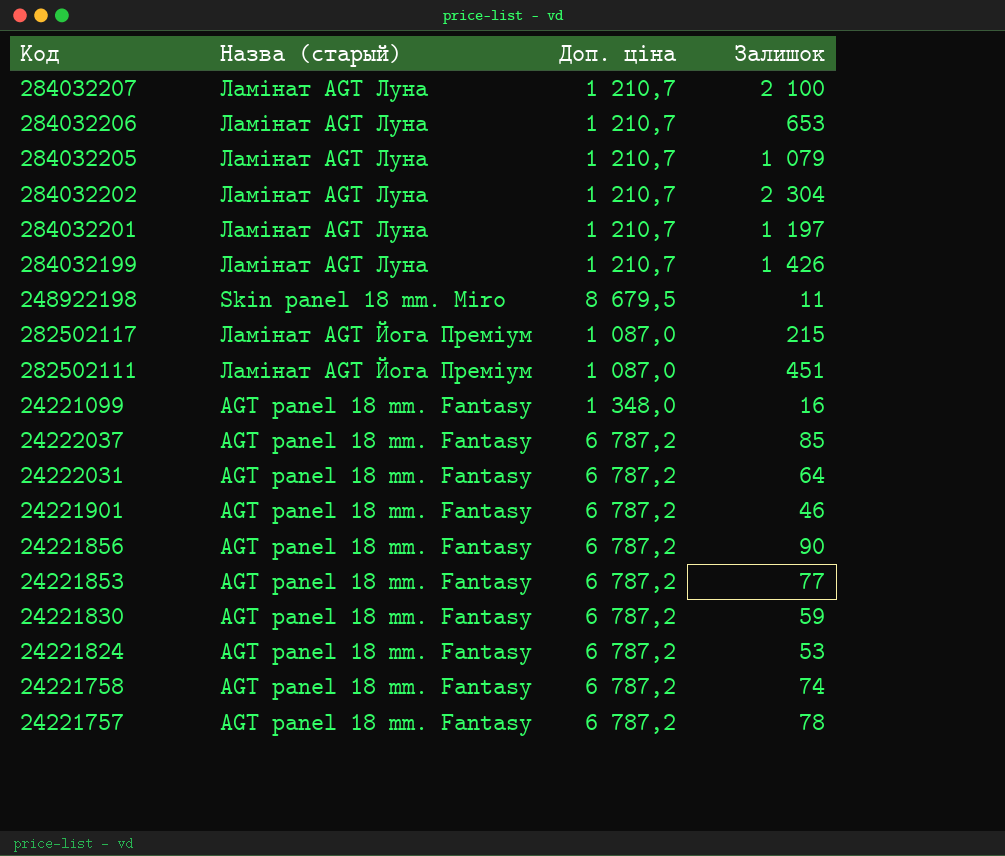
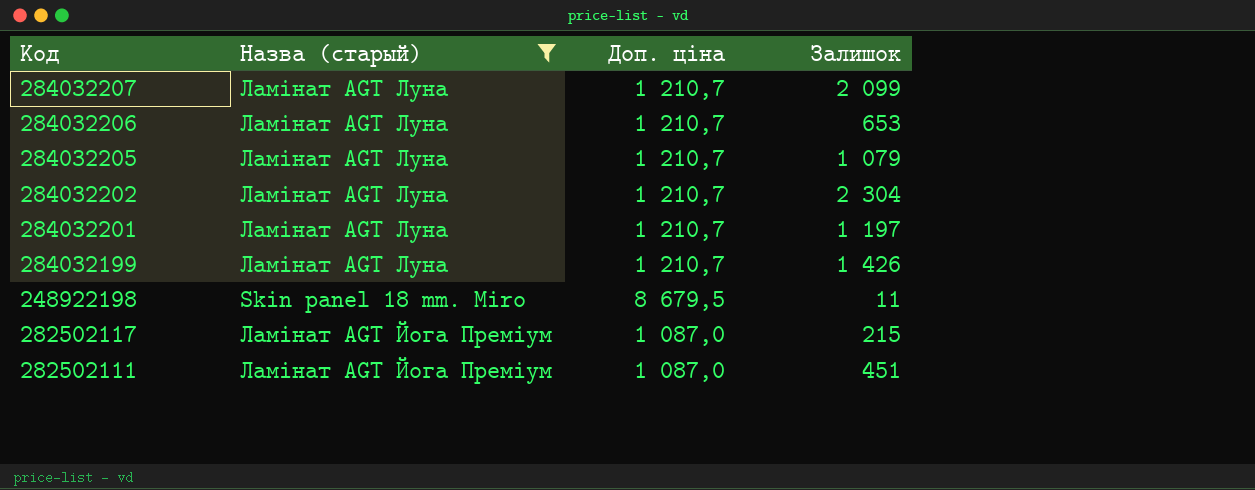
filter: none -> Назва (старый) != AGT panel 18 mm. Fantasy
284032207 | Залишок: 2 100 -> 2 099

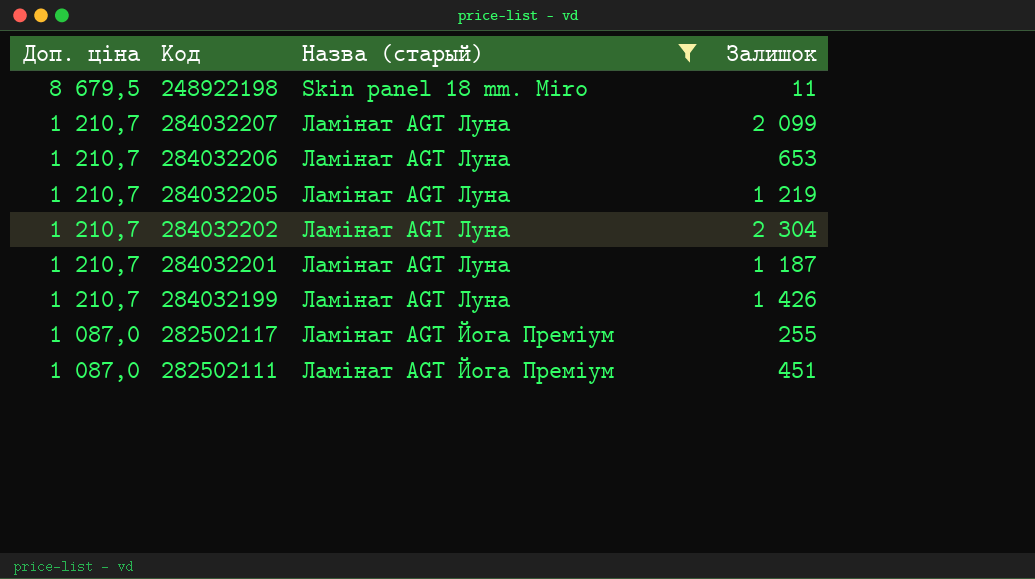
row order: none -> Доп. ціна descending
column Доп. ціна | position: 3 -> 1
284032205 | Залишок: 1 079 -> 1 219
284032201 | Залишок: 1 197 -> 1 187
282502117 | Залишок: 215 -> 255

